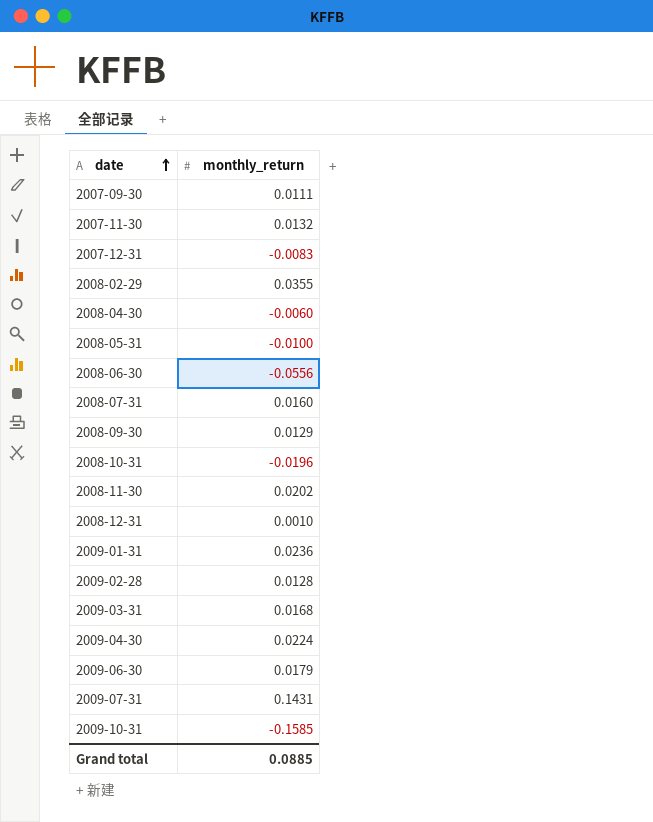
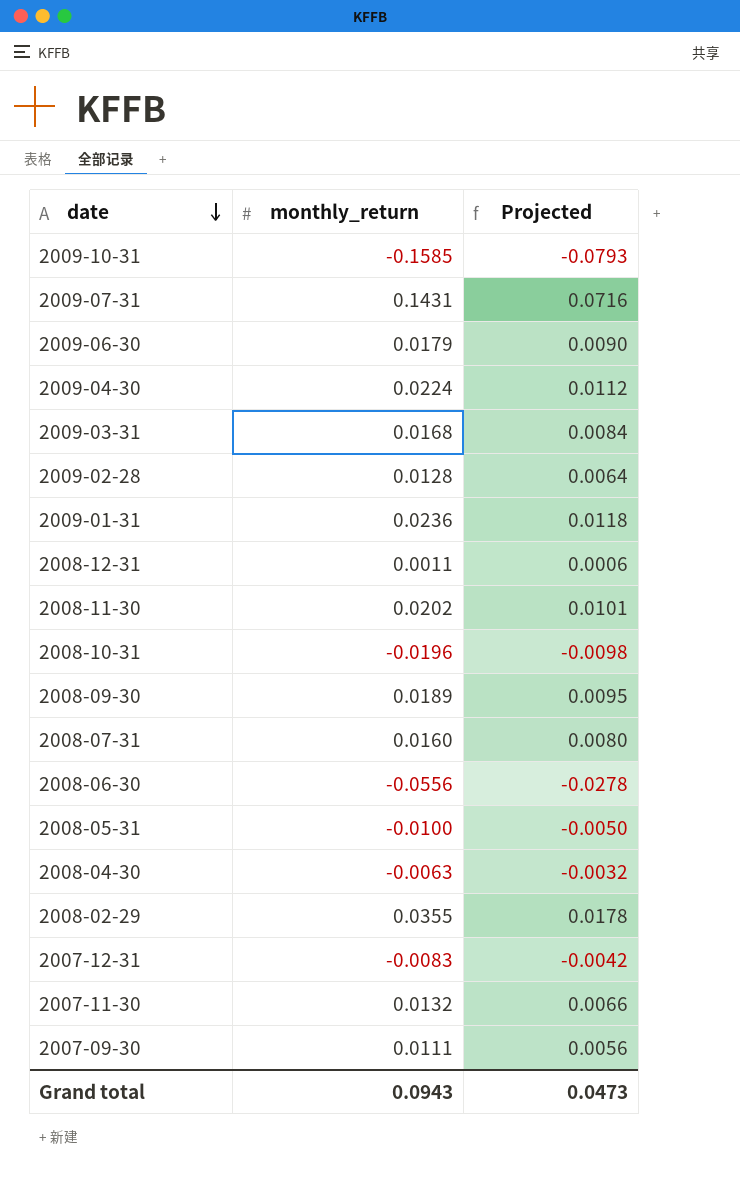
row order: date ascending -> date descending
column Projected | formula: none -> [monthly_return] * 0.5
2008-12-31 | monthly_return: 0.0010 -> 0.0011
2008-09-30 | monthly_return: 0.0129 -> 0.0189
2008-04-30 | monthly_return: -0.0060 -> -0.0063
Grand total | monthly_return: 0.0885 -> 0.0943

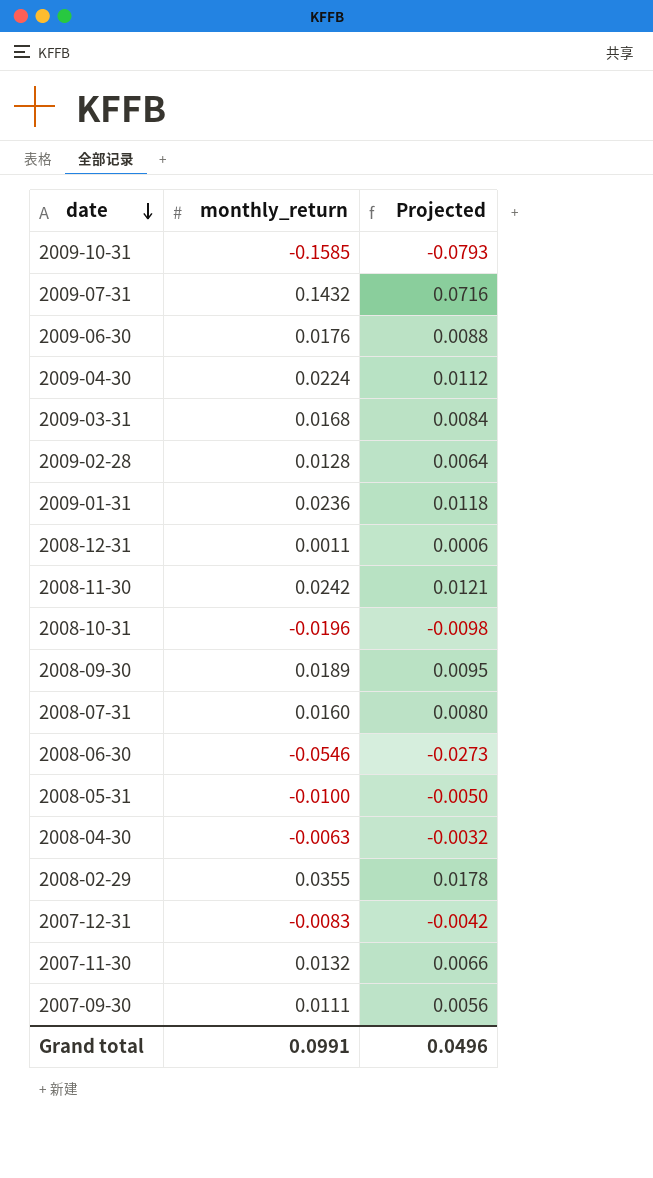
2009-07-31 | monthly_return: 0.1431 -> 0.1432
2009-06-30 | monthly_return: 0.0179 -> 0.0176
2009-06-30 | Projected: 0.0090 -> 0.0088
2008-11-30 | monthly_return: 0.0202 -> 0.0242
2008-11-30 | Projected: 0.0101 -> 0.0121
2008-06-30 | monthly_return: -0.0556 -> -0.0546
2008-06-30 | Projected: -0.0278 -> -0.0273
Grand total | monthly_return: 0.0943 -> 0.0991
Grand total | Projected: 0.0473 -> 0.0496

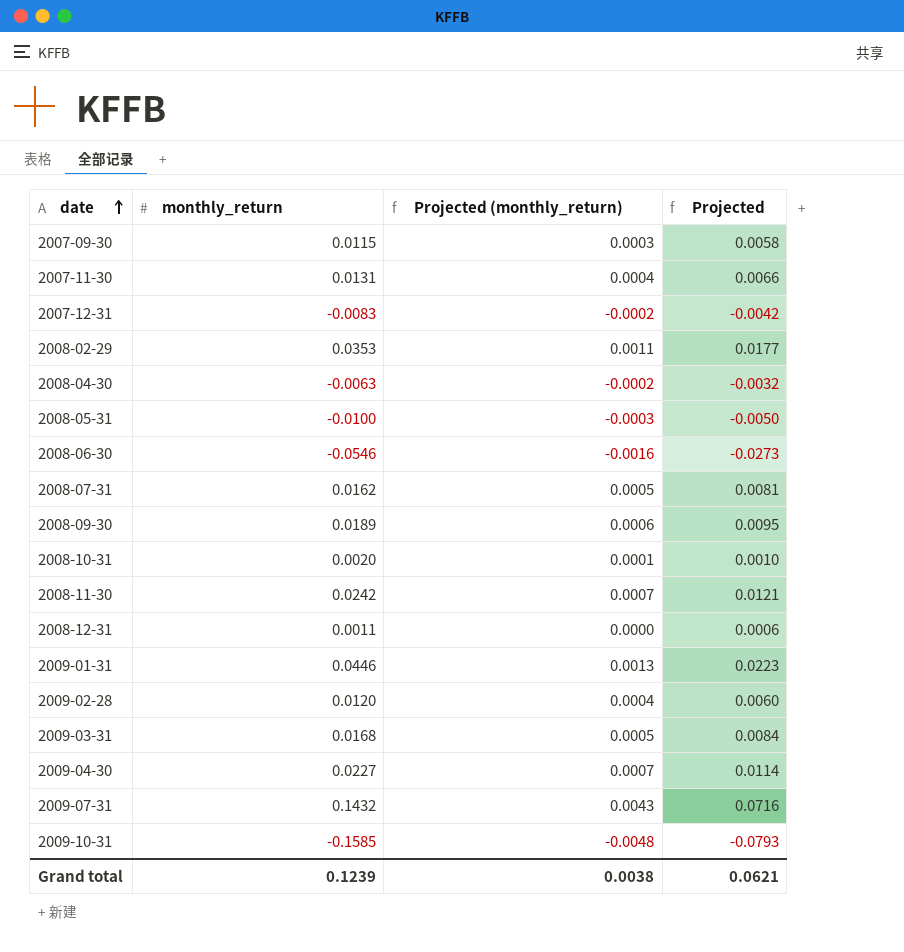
row order: date descending -> date ascending
column Projected (monthly_return) | formula: none -> [monthly_return] * 0.03
row 2009-06-30: 0.0176 | 0.0088 -> none
2007-09-30 | monthly_return: 0.0111 -> 0.0115
2007-09-30 | Projected: 0.0056 -> 0.0058
2007-11-30 | monthly_return: 0.0132 -> 0.0131
2008-02-29 | monthly_return: 0.0355 -> 0.0353
2008-02-29 | Projected: 0.0178 -> 0.0177
2008-07-31 | monthly_return: 0.0160 -> 0.0162
2008-07-31 | Projected: 0.0080 -> 0.0081
2008-10-31 | monthly_return: -0.0196 -> 0.0020
2008-10-31 | Projected: -0.0098 -> 0.0010
2009-01-31 | monthly_return: 0.0236 -> 0.0446
2009-01-31 | Projected: 0.0118 -> 0.0223
2009-02-28 | monthly_return: 0.0128 -> 0.0120
2009-02-28 | Projected: 0.0064 -> 0.0060
2009-04-30 | monthly_return: 0.0224 -> 0.0227
2009-04-30 | Projected: 0.0112 -> 0.0114
Grand total | monthly_return: 0.0991 -> 0.1239
Grand total | Projected: 0.0496 -> 0.0621

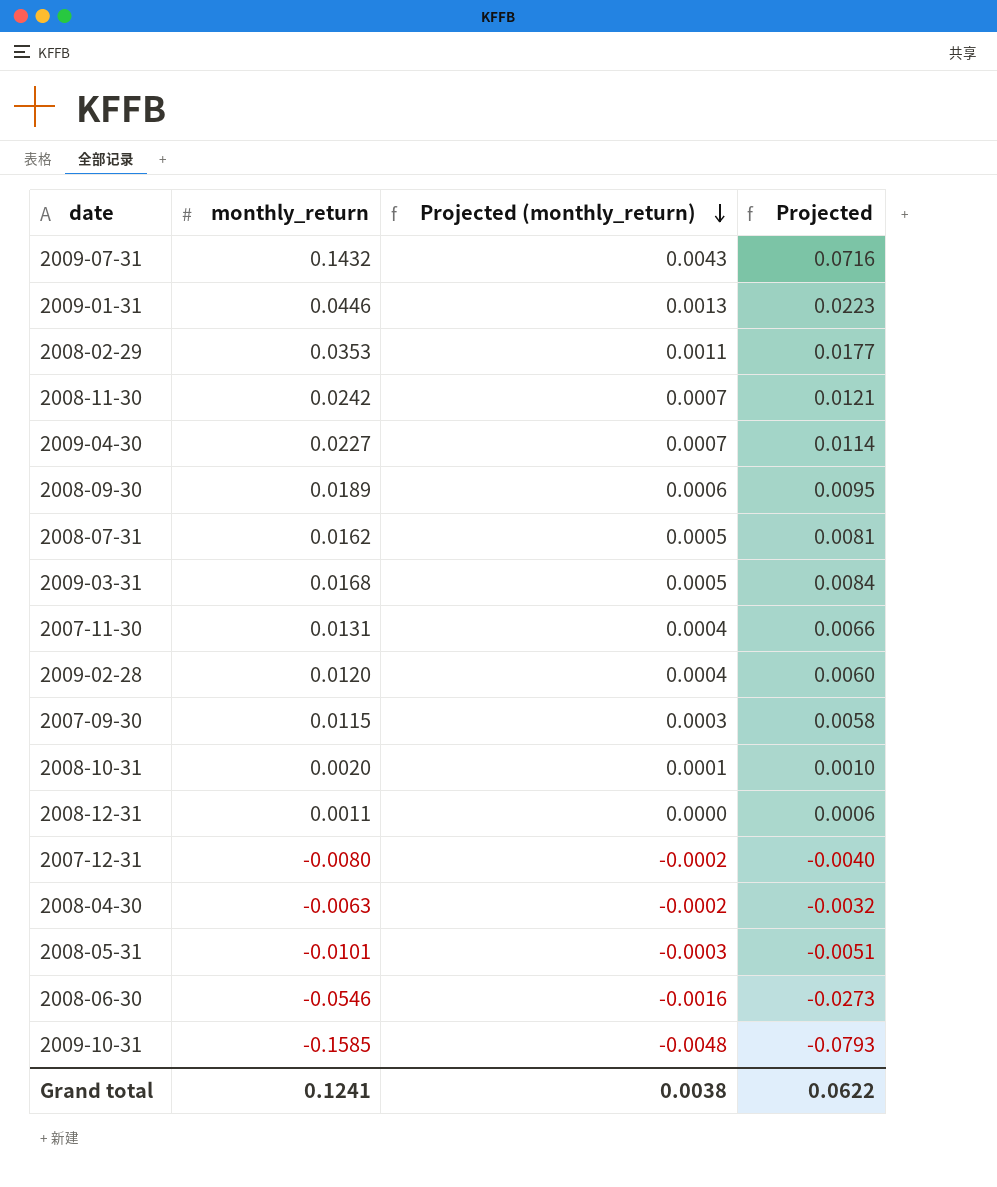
row order: date ascending -> Projected (monthly_return) descending
2007-12-31 | monthly_return: -0.0083 -> -0.0080
2007-12-31 | Projected: -0.0042 -> -0.0040
2008-05-31 | monthly_return: -0.0100 -> -0.0101
2008-05-31 | Projected: -0.0050 -> -0.0051
Grand total | monthly_return: 0.1239 -> 0.1241
Grand total | Projected: 0.0621 -> 0.0622

